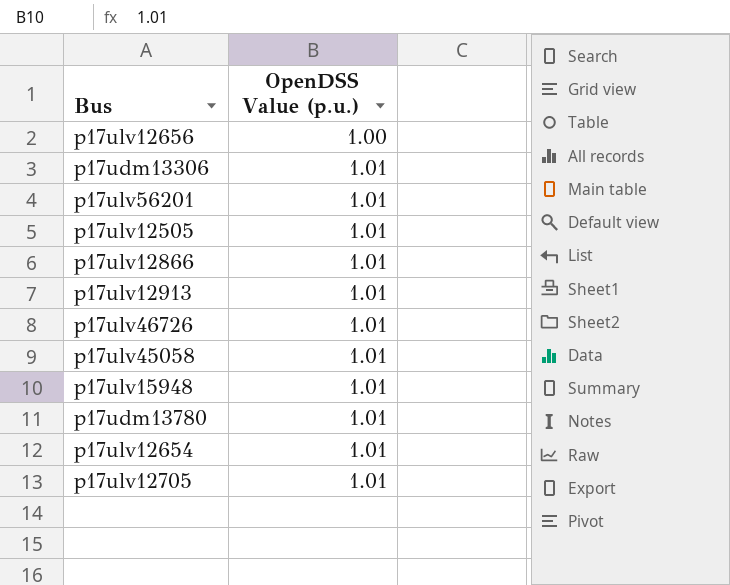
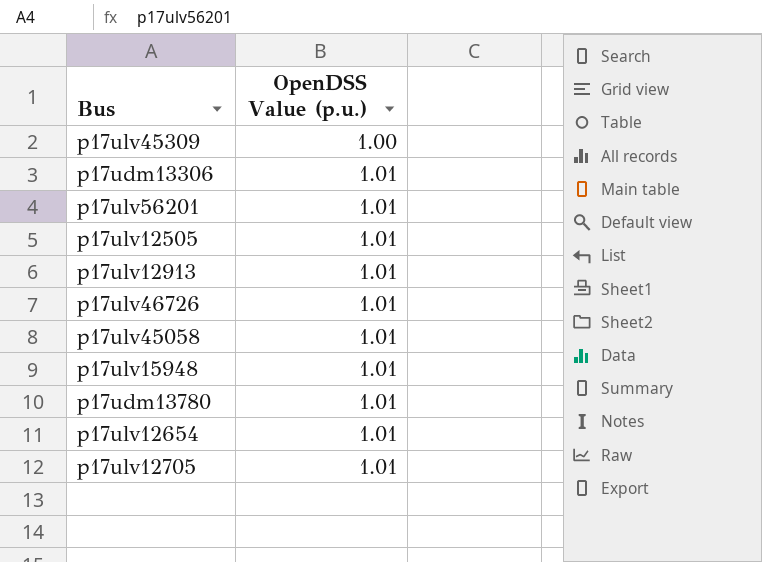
row p17ulv12656: 1.00 -> none
row p17ulv12866: 1.01 -> none
row p17ulv45309: none -> 1.00

